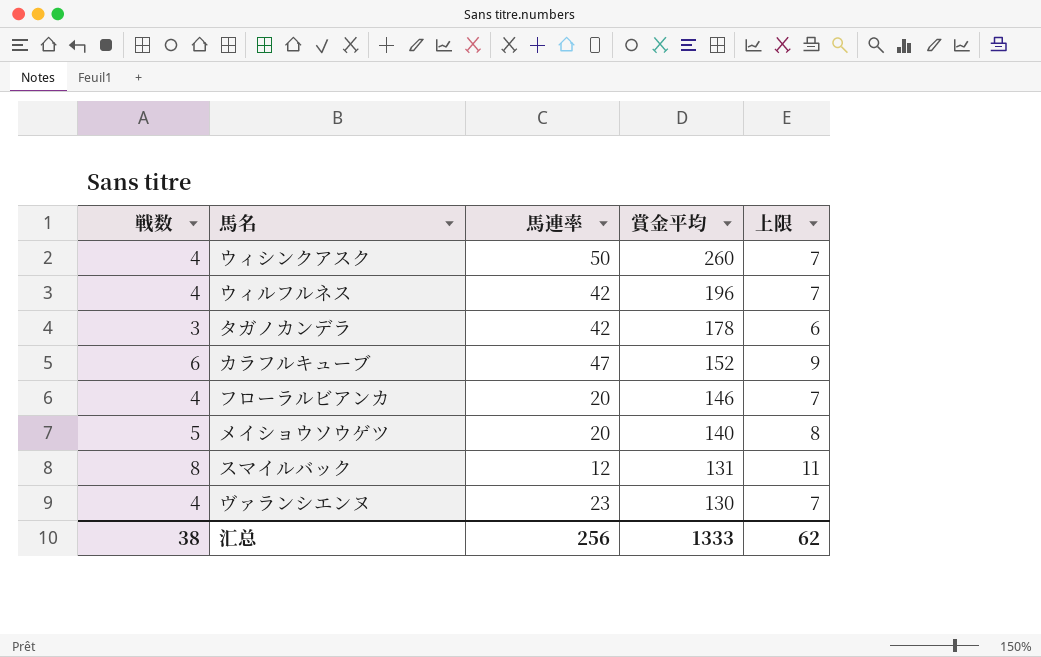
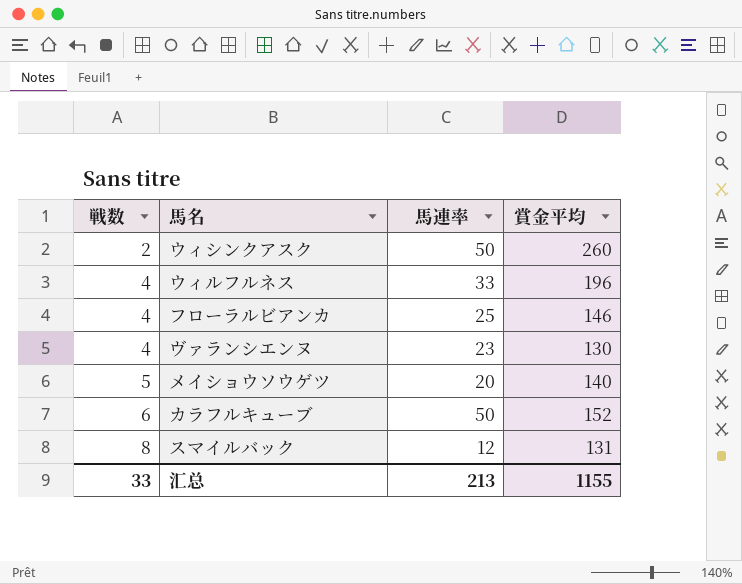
row order: 賞金平均 descending -> 戦数 ascending
column 上限 | formula: [戦数] + 3 -> none
row タガノカンデラ: 3 | 42 | 178 | 6 -> none
ウィシンクアスク | 戦数: 4 -> 2
ウィルフルネス | 馬連率: 42 -> 33
フローラルビアンカ | 馬連率: 20 -> 25
カラフルキューブ | 馬連率: 47 -> 50
汇总 | 戦数: 38 -> 33
汇总 | 馬連率: 256 -> 213
汇总 | 賞金平均: 1333 -> 1155

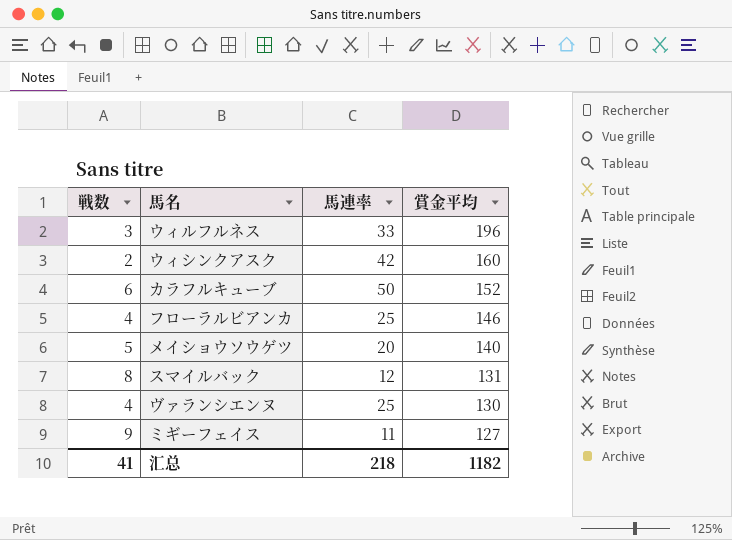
row order: 戦数 ascending -> 賞金平均 descending
ウィルフルネス | 戦数: 4 -> 3
ウィシンクアスク | 馬連率: 50 -> 42
ウィシンクアスク | 賞金平均: 260 -> 160
ヴァランシエンヌ | 馬連率: 23 -> 25
row ミギーフェイス: none -> 9 | 11 | 127
汇总 | 戦数: 33 -> 41
汇总 | 馬連率: 213 -> 218
汇总 | 賞金平均: 1155 -> 1182

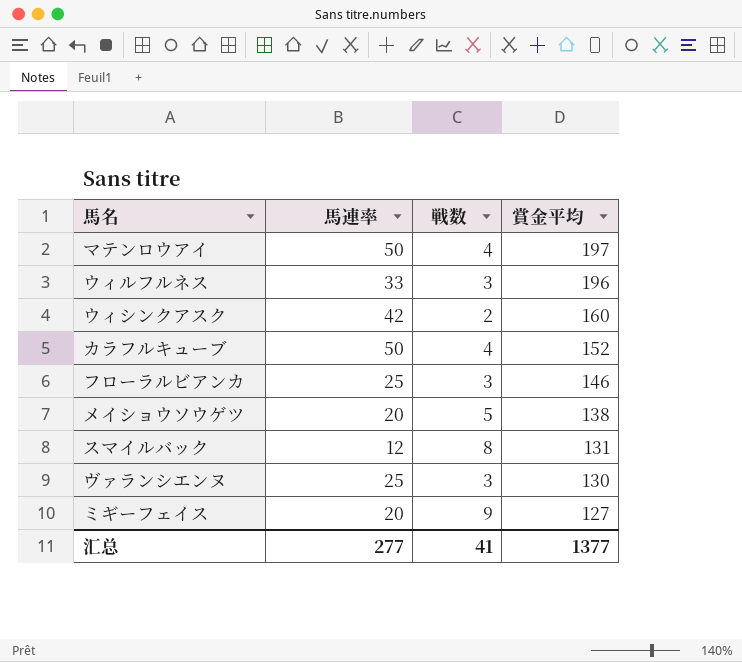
column 戦数 | position: 1 -> 3
row マテンロウアイ: none -> 50 | 4 | 197
カラフルキューブ | 戦数: 6 -> 4
フローラルビアンカ | 戦数: 4 -> 3
メイショウソウゲツ | 賞金平均: 140 -> 138
ヴァランシエンヌ | 戦数: 4 -> 3
ミギーフェイス | 馬連率: 11 -> 20
汇总 | 馬連率: 218 -> 277
汇总 | 賞金平均: 1182 -> 1377

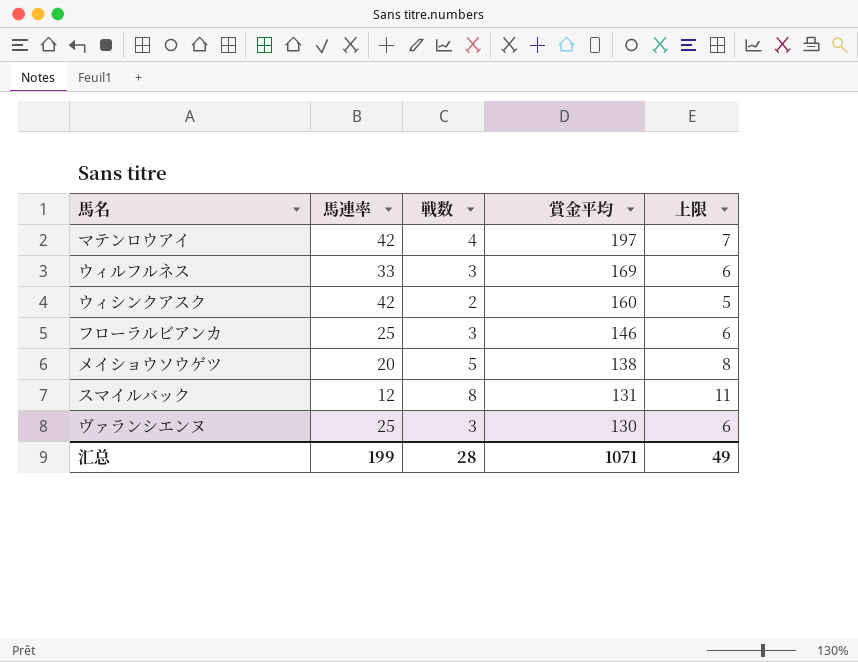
column 上限 | formula: none -> [戦数] + 3
row カラフルキューブ: 50 | 4 | 152 -> none
row ミギーフェイス: 20 | 9 | 127 -> none
マテンロウアイ | 馬連率: 50 -> 42
ウィルフルネス | 賞金平均: 196 -> 169
汇总 | 馬連率: 277 -> 199
汇总 | 戦数: 41 -> 28
汇总 | 賞金平均: 1377 -> 1071

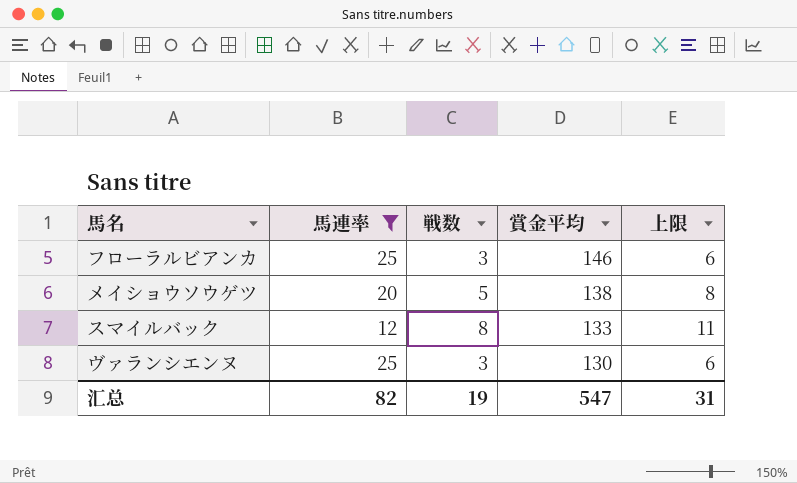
filter: none -> 馬連率 <= 25
スマイルバック | 賞金平均: 131 -> 133
汇总 | 馬連率: 199 -> 82
汇总 | 戦数: 28 -> 19
汇总 | 賞金平均: 1071 -> 547
汇总 | 上限: 49 -> 31

